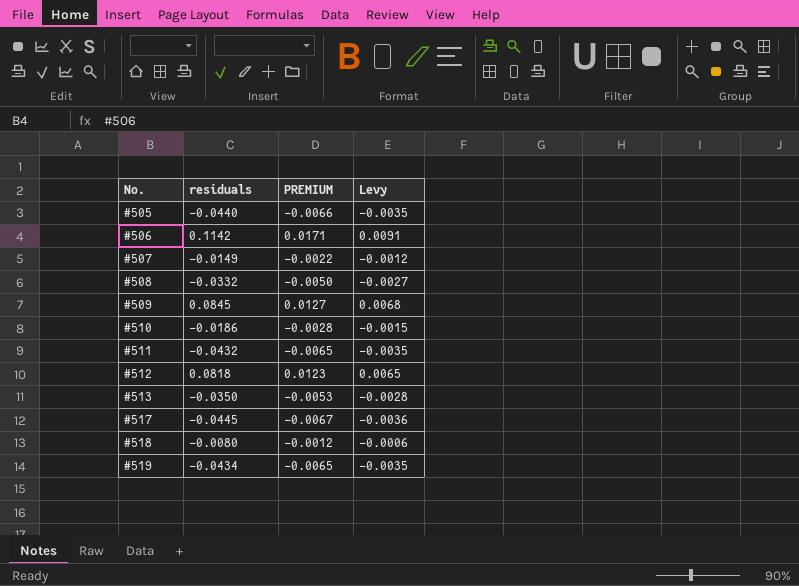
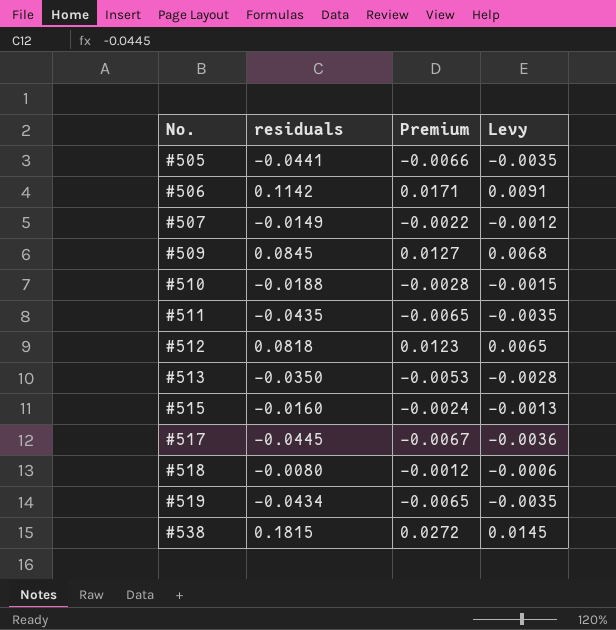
column name: PREMIUM -> Premium
row #508: -0.0332 | -0.0050 | -0.0027 -> none
#505 | residuals: -0.0440 -> -0.0441
#510 | residuals: -0.0186 -> -0.0188
#511 | residuals: -0.0432 -> -0.0435
row #515: none -> -0.0160 | -0.0024 | -0.0013
row #538: none -> 0.1815 | 0.0272 | 0.0145

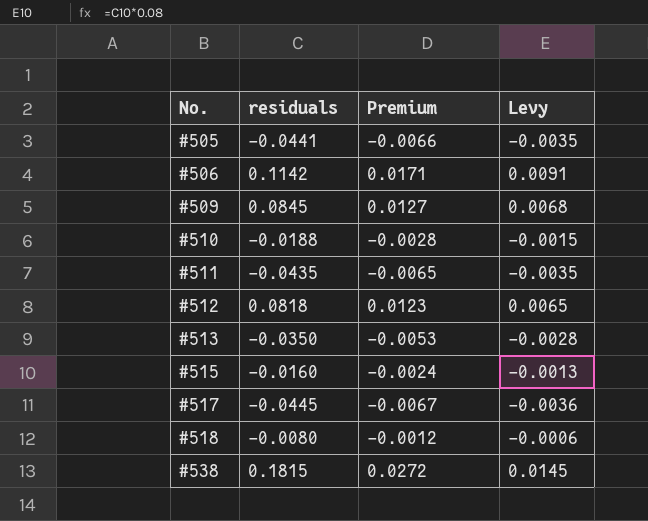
row #507: -0.0149 | -0.0022 | -0.0012 -> none
row #519: -0.0434 | -0.0065 | -0.0035 -> none

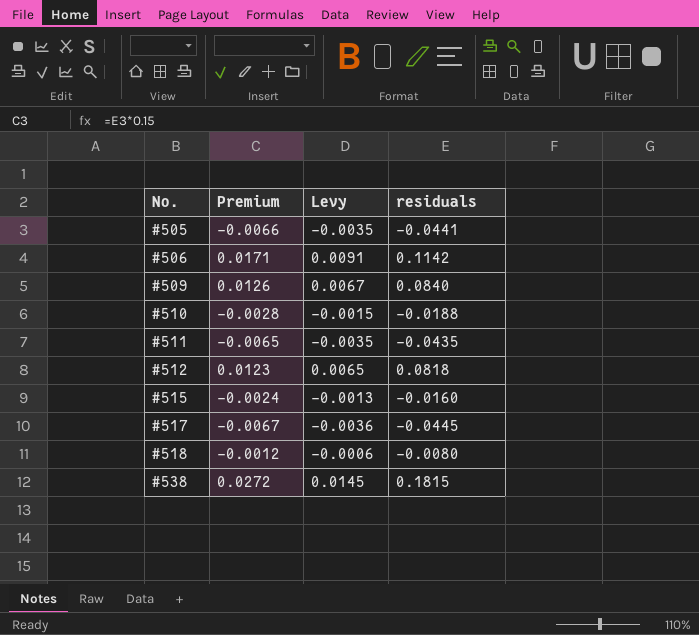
column residuals | position: 2 -> 4
row #513: -0.0350 | -0.0053 | -0.0028 -> none
#509 | Premium: 0.0127 -> 0.0126
#509 | Levy: 0.0068 -> 0.0067
#509 | residuals: 0.0845 -> 0.0840

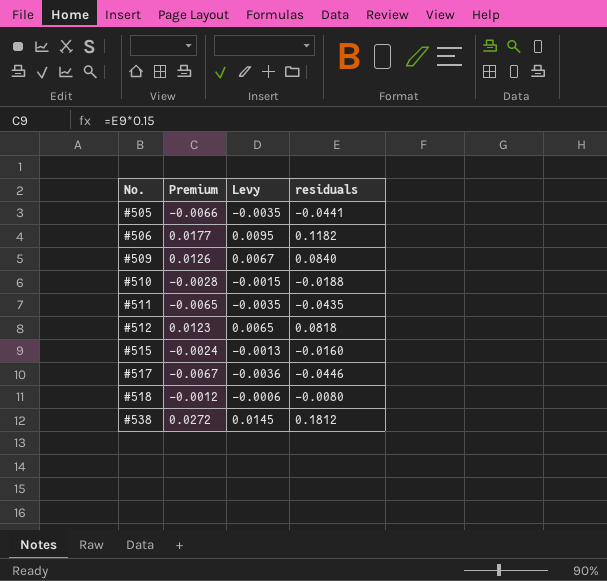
#506 | Premium: 0.0171 -> 0.0177
#506 | Levy: 0.0091 -> 0.0095
#506 | residuals: 0.1142 -> 0.1182
#517 | residuals: -0.0445 -> -0.0446
#538 | residuals: 0.1815 -> 0.1812

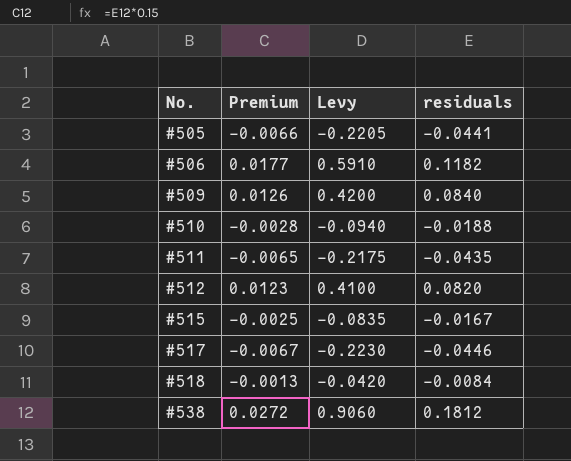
column Levy | formula: [residuals] * 0.08 -> [residuals] * 5
#512 | residuals: 0.0818 -> 0.0820
#515 | Premium: -0.0024 -> -0.0025
#515 | residuals: -0.0160 -> -0.0167
#518 | Premium: -0.0012 -> -0.0013
#518 | residuals: -0.0080 -> -0.0084

